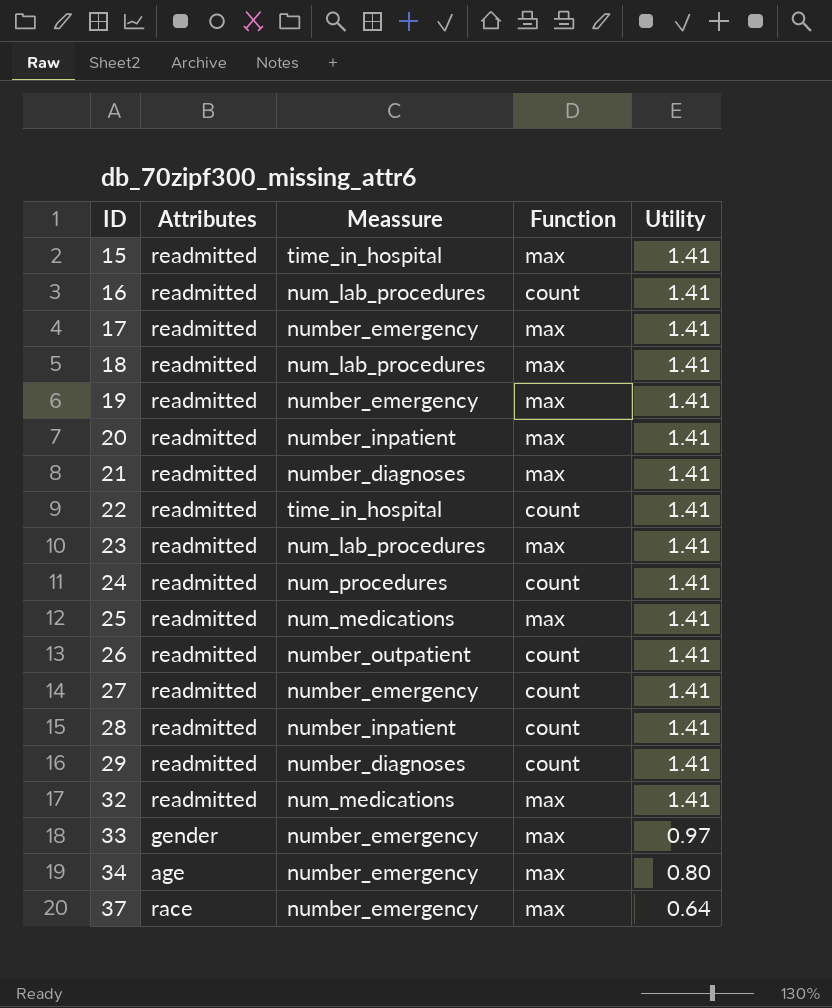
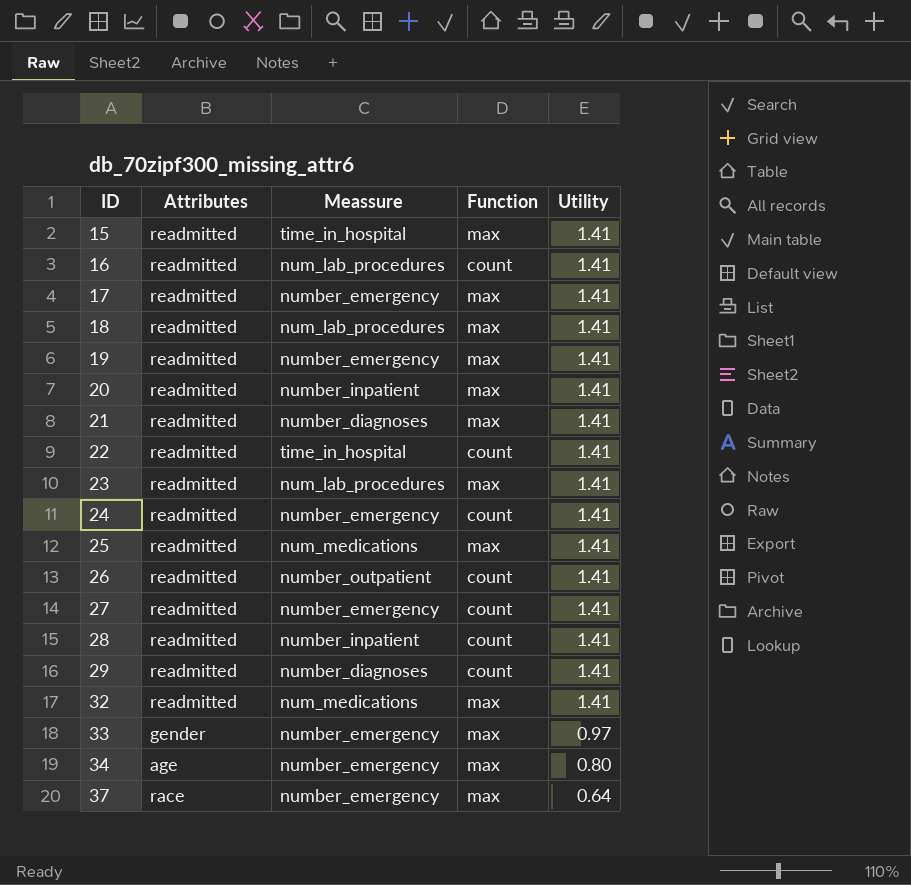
24 | Meassure: num_procedures -> number_emergency

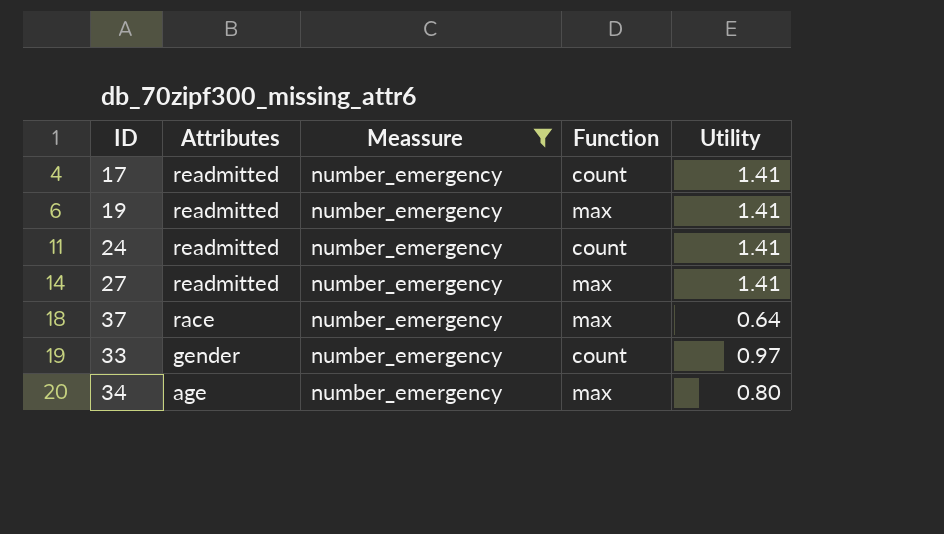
filter: none -> Meassure = number_emergency
row order: ID ascending -> Attributes descending
17 | Function: max -> count
27 | Function: count -> max
33 | Function: max -> count

